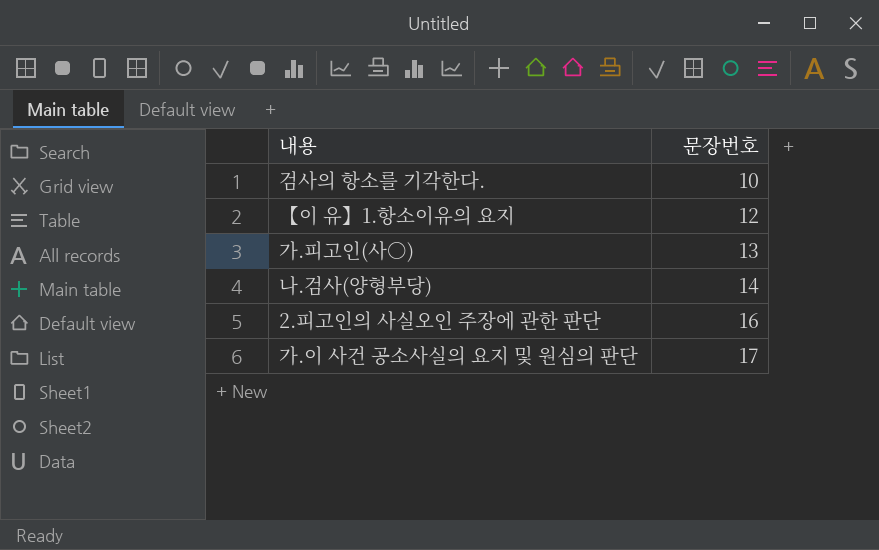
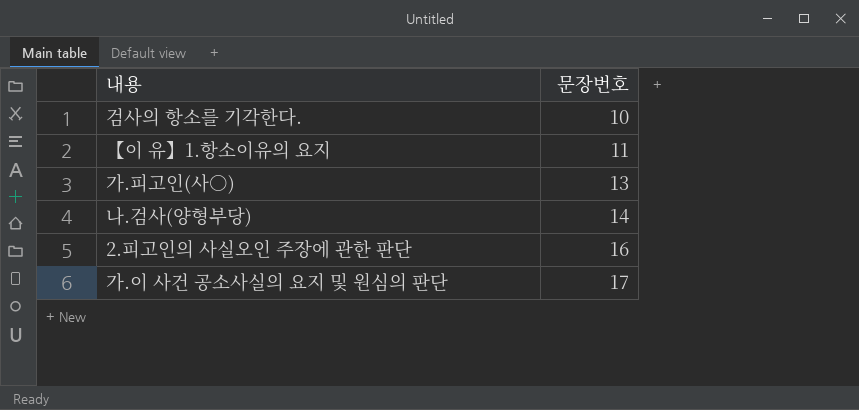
【이 유】1.항소이유의 요지 | 문장번호: 12 -> 11

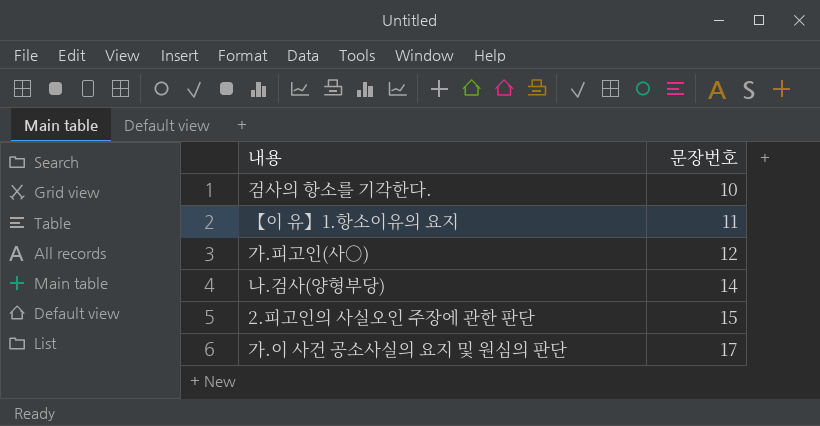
가.피고인(사○) | 문장번호: 13 -> 12
2.피고인의 사실오인 주장에 관한 판단 | 문장번호: 16 -> 15

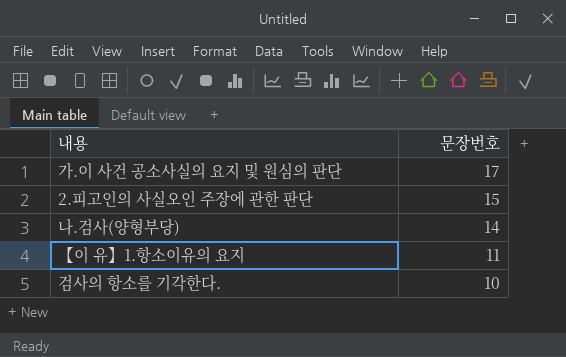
row order: 문장번호 ascending -> 문장번호 descending
row 가.피고인(사○): 12 -> none

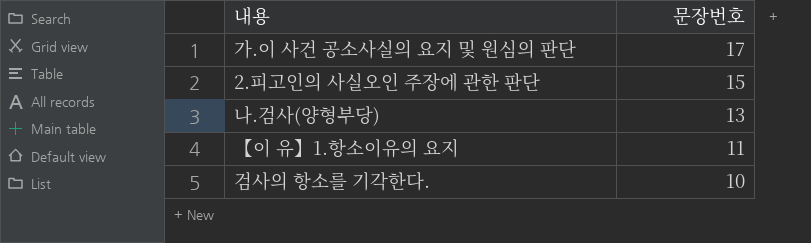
나.검사(양형부당) | 문장번호: 14 -> 13

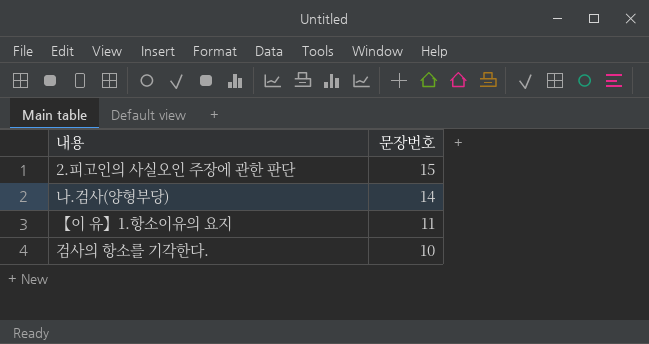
row 가.이 사건 공소사실의 요지 및 원심의 판단: 17 -> none
나.검사(양형부당) | 문장번호: 13 -> 14

